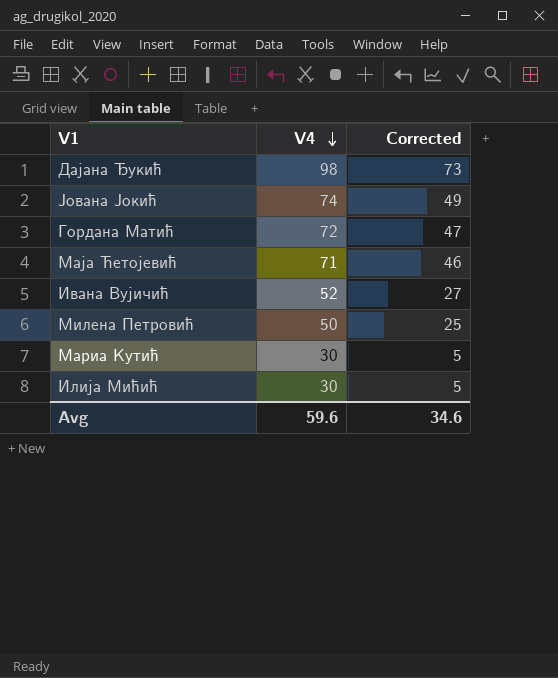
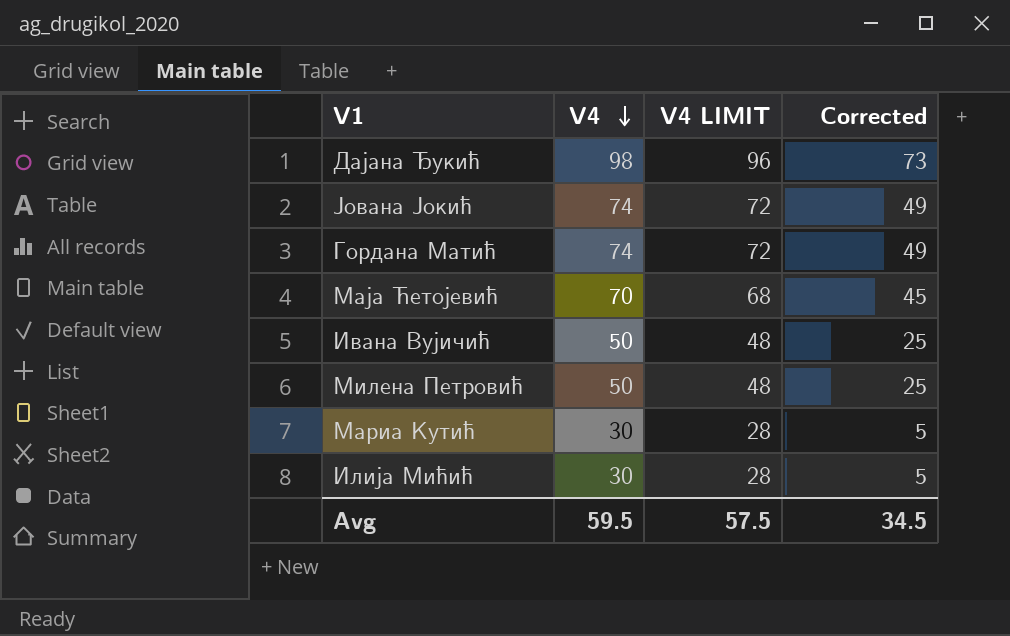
column V4 LIMIT | formula: none -> [V4] - 2
Гордана Матић | V4: 72 -> 74
Гордана Матић | Corrected: 47 -> 49
Маја Ћетојевић | V4: 71 -> 70
Маја Ћетојевић | Corrected: 46 -> 45
Ивана Вујичић | V4: 52 -> 50
Ивана Вујичић | Corrected: 27 -> 25
Avg | V4: 59.6 -> 59.5
Avg | Corrected: 34.6 -> 34.5

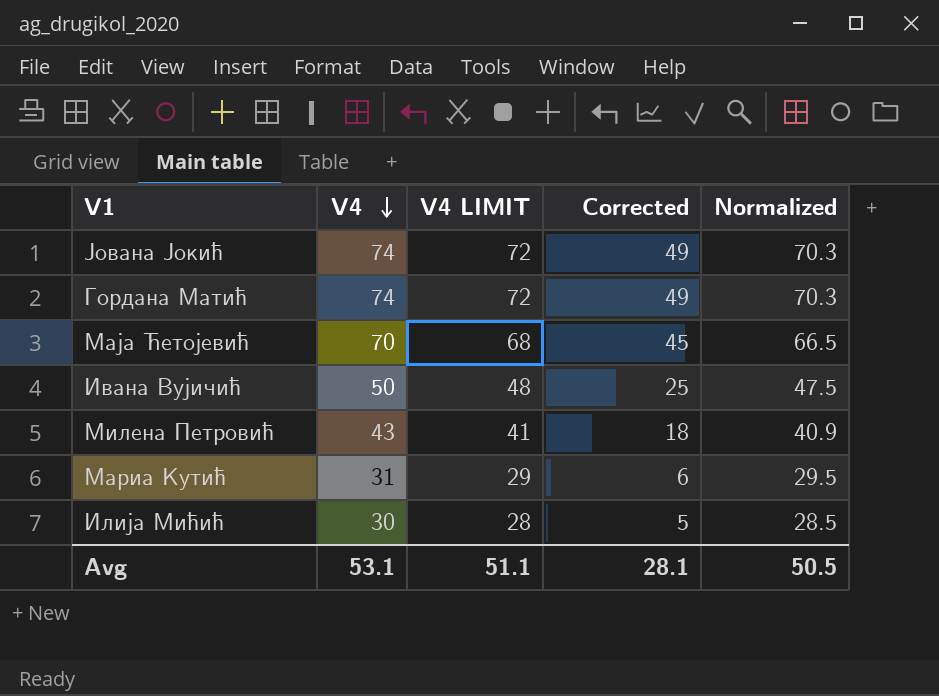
column Normalized | formula: none -> [V4] * 0.95
row Дајана Ђукић: 98 | 96 | 73 -> none
Милена Петровић | V4: 50 -> 43
Милена Петровић | V4 LIMIT: 48 -> 41
Милена Петровић | Corrected: 25 -> 18
Мариа Кутић | V4: 30 -> 31
Мариа Кутић | V4 LIMIT: 28 -> 29
Мариа Кутић | Corrected: 5 -> 6
Avg | V4: 59.5 -> 53.1
Avg | V4 LIMIT: 57.5 -> 51.1
Avg | Corrected: 34.5 -> 28.1

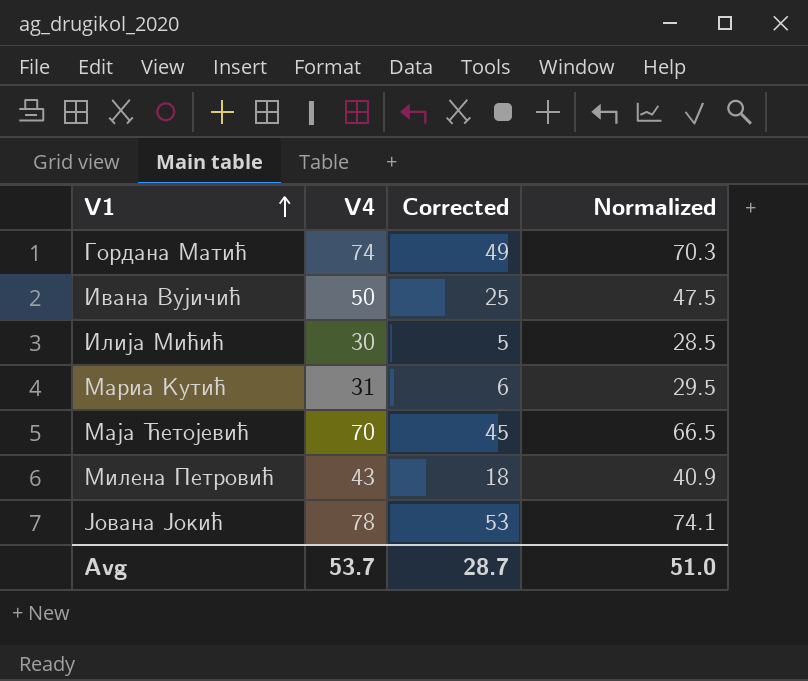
row order: V4 descending -> V1 ascending
column V4 LIMIT | formula: [V4] - 2 -> none
Јована Јокић | V4: 74 -> 78
Јована Јокић | Corrected: 49 -> 53
Јована Јокић | Normalized: 70.3 -> 74.1
Avg | V4: 53.1 -> 53.7
Avg | Corrected: 28.1 -> 28.7
Avg | Normalized: 50.5 -> 51.0

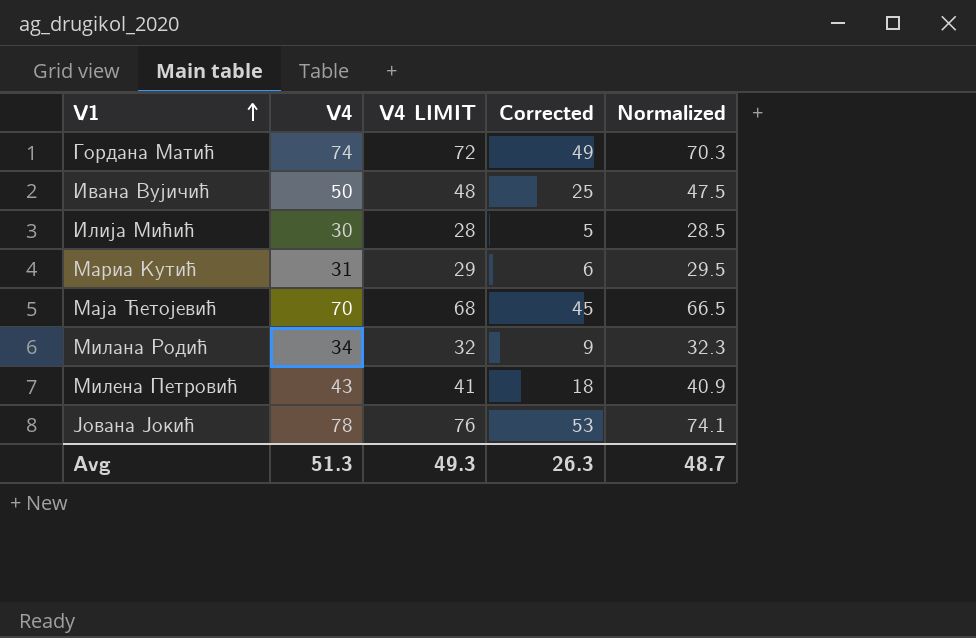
column V4 LIMIT | formula: none -> [V4] - 2
row Милана Родић: none -> 34 | 32 | 9 | 32.3
Avg | V4: 53.7 -> 51.3
Avg | Corrected: 28.7 -> 26.3
Avg | Normalized: 51.0 -> 48.7

